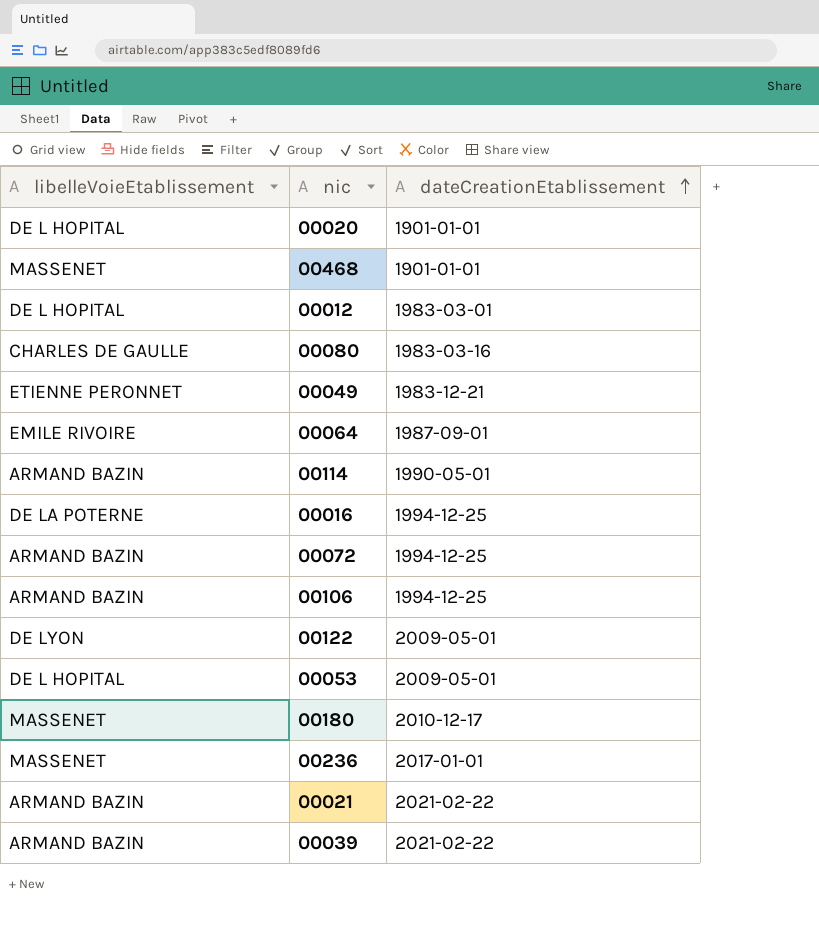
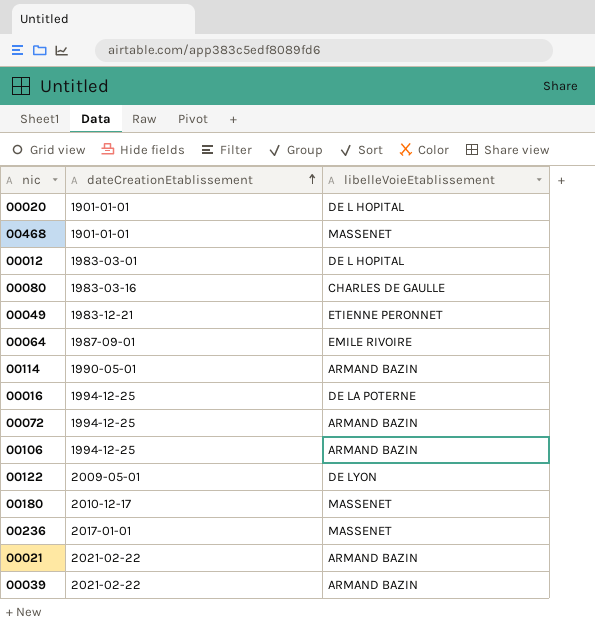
column libelleVoieEtablissement | position: 1 -> 3
row 00053: DE L HOPITAL | 2009-05-01 -> none

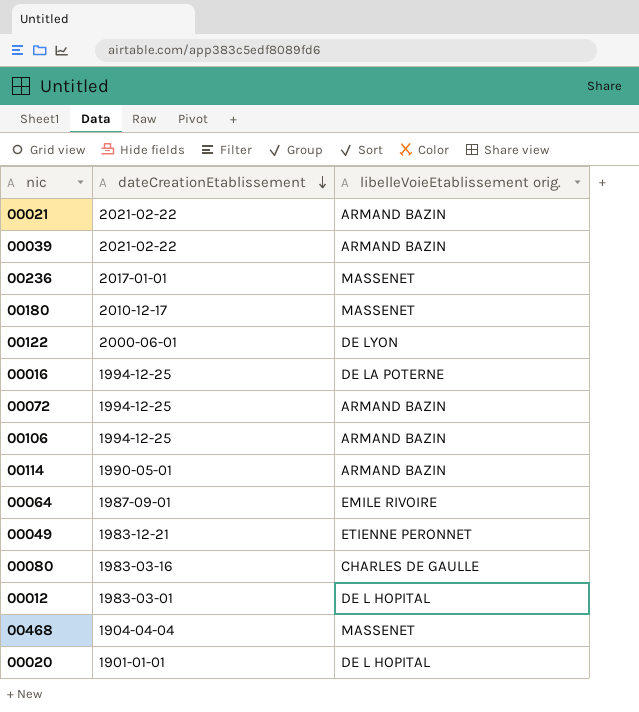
row order: dateCreationEtablissement ascending -> dateCreationEtablissement descending
column name: libelleVoieEtablissement -> libelleVoieEtablissement orig.
00122 | dateCreationEtablissement: 2009-05-01 -> 2000-06-01
00468 | dateCreationEtablissement: 1901-01-01 -> 1904-04-04

